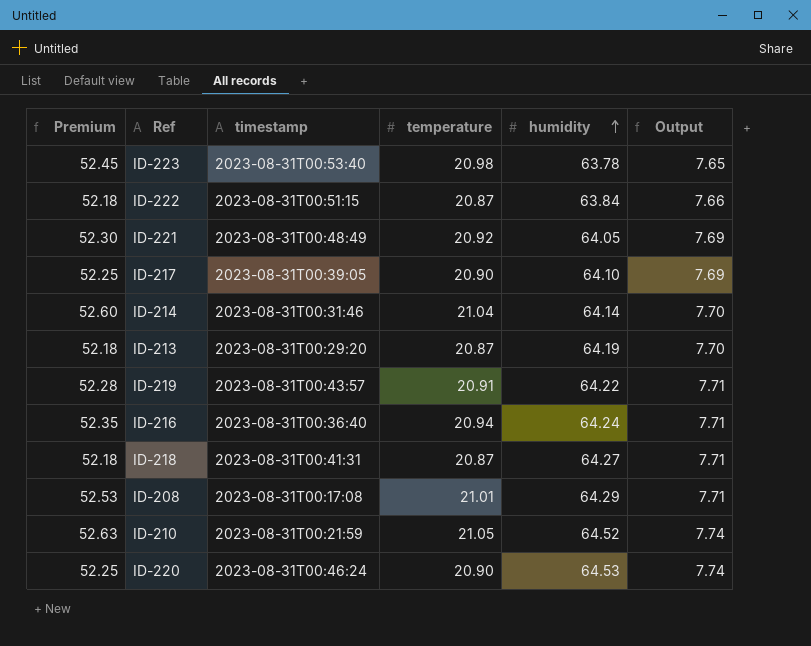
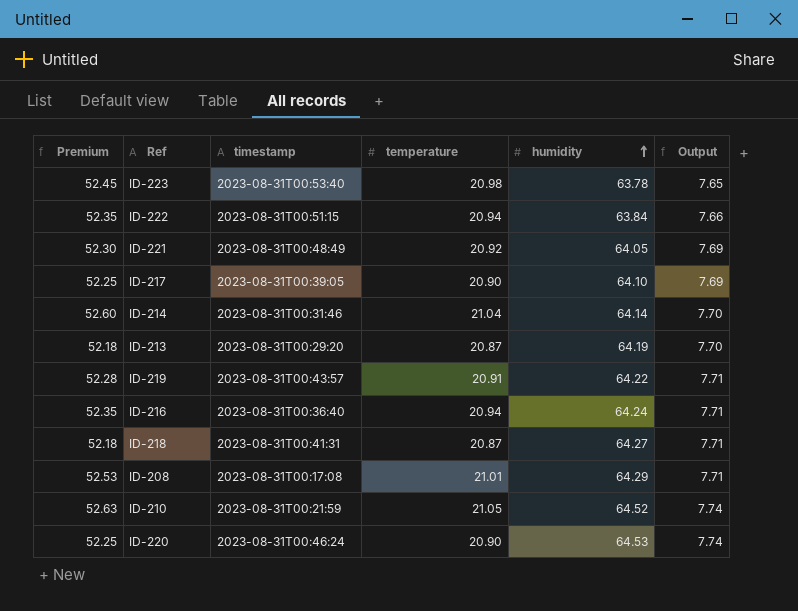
ID-222 | Premium: 52.18 -> 52.35
ID-222 | temperature: 20.87 -> 20.94

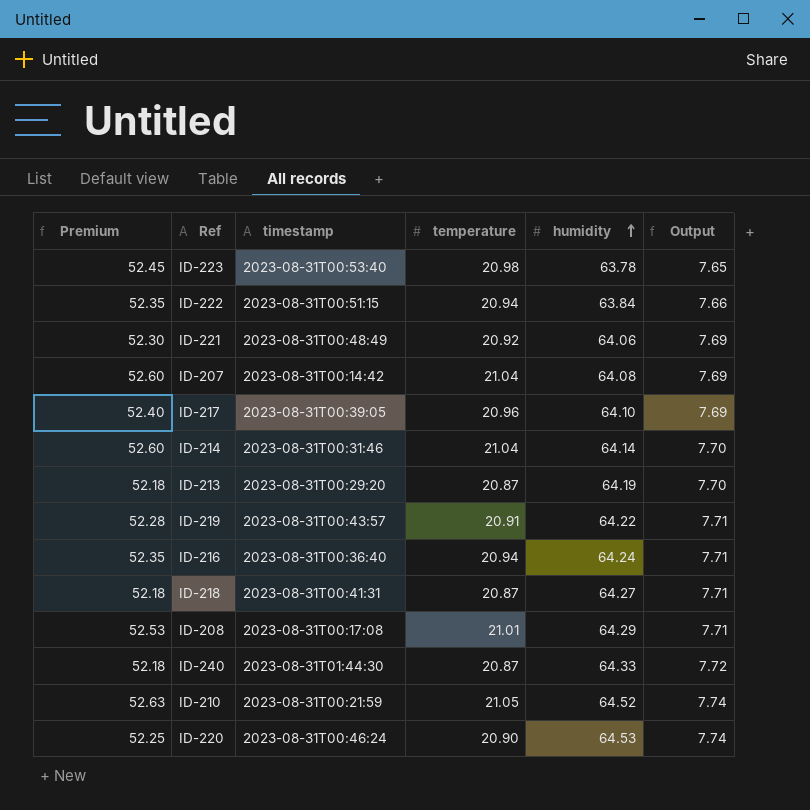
ID-221 | humidity: 64.05 -> 64.06
row ID-207: none -> 52.60 | 2023-08-31T00:14:42 | 21.04 | 64.08 | 7.69
ID-217 | Premium: 52.25 -> 52.40
ID-217 | temperature: 20.90 -> 20.96
row ID-240: none -> 52.18 | 2023-08-31T01:44:30 | 20.87 | 64.33 | 7.72

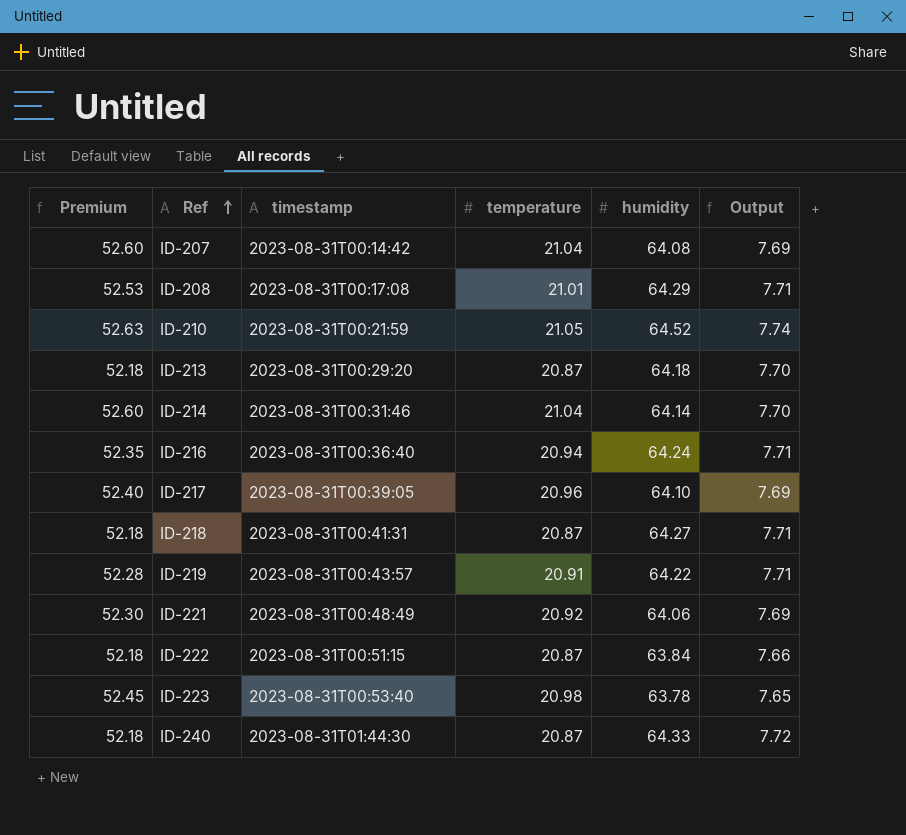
row order: humidity ascending -> Ref ascending
row ID-220: 52.25 | 2023-08-31T00:46:24 | 20.90 | 64.53 | 7.74 -> none
ID-213 | humidity: 64.19 -> 64.18
ID-222 | Premium: 52.35 -> 52.18
ID-222 | temperature: 20.94 -> 20.87

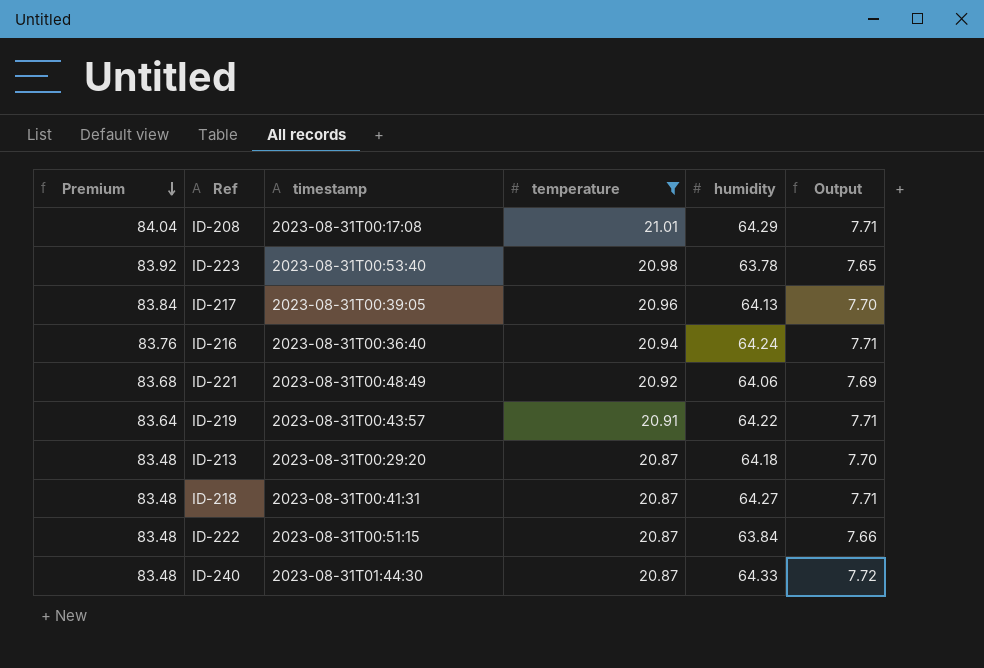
filter: none -> temperature <= 21.01
row order: Ref ascending -> Premium descending
column Premium | formula: [temperature] * 2.5 -> [temperature] * 4
ID-217 | humidity: 64.10 -> 64.13
ID-217 | Output: 7.69 -> 7.70

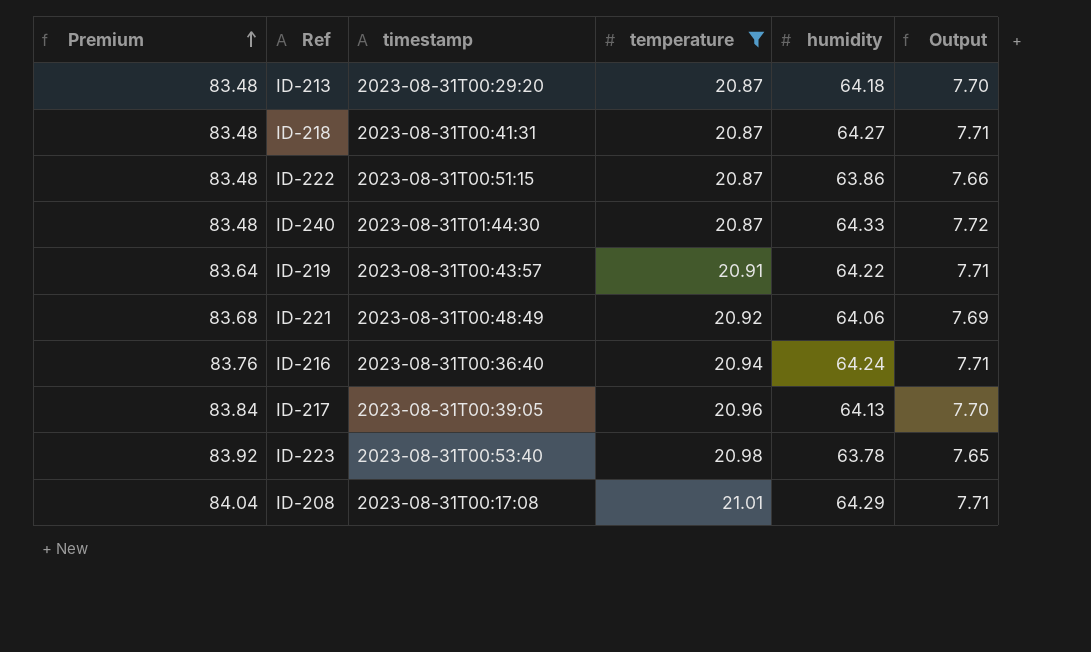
row order: Premium descending -> Premium ascending
ID-222 | humidity: 63.84 -> 63.86

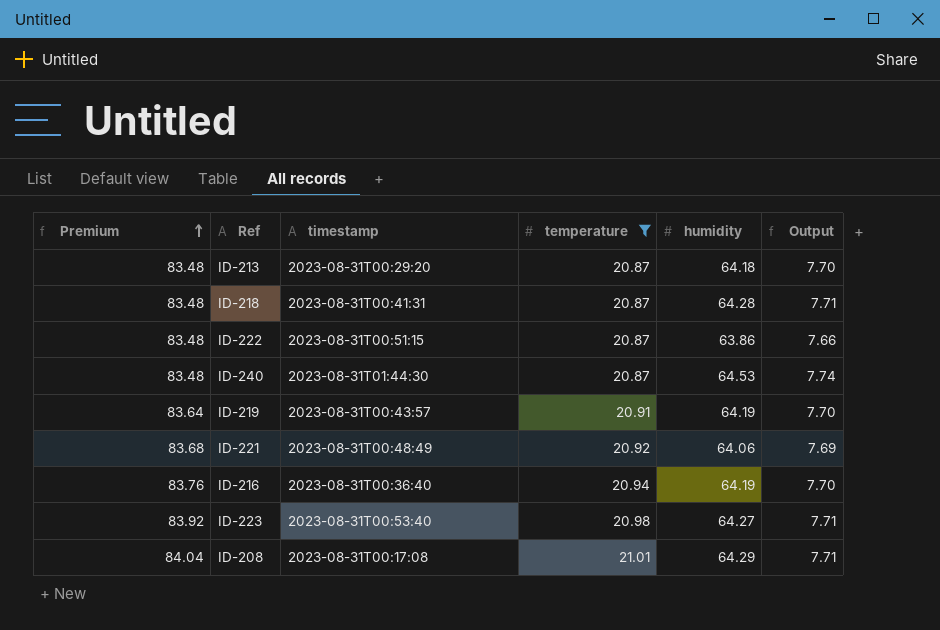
row ID-217: 83.84 | 2023-08-31T00:39:05 | 20.96 | 64.13 | 7.70 -> none
ID-218 | humidity: 64.27 -> 64.28
ID-240 | humidity: 64.33 -> 64.53
ID-240 | Output: 7.72 -> 7.74
ID-219 | humidity: 64.22 -> 64.19
ID-219 | Output: 7.71 -> 7.70
ID-216 | humidity: 64.24 -> 64.19
ID-216 | Output: 7.71 -> 7.70
ID-223 | humidity: 63.78 -> 64.27
ID-223 | Output: 7.65 -> 7.71

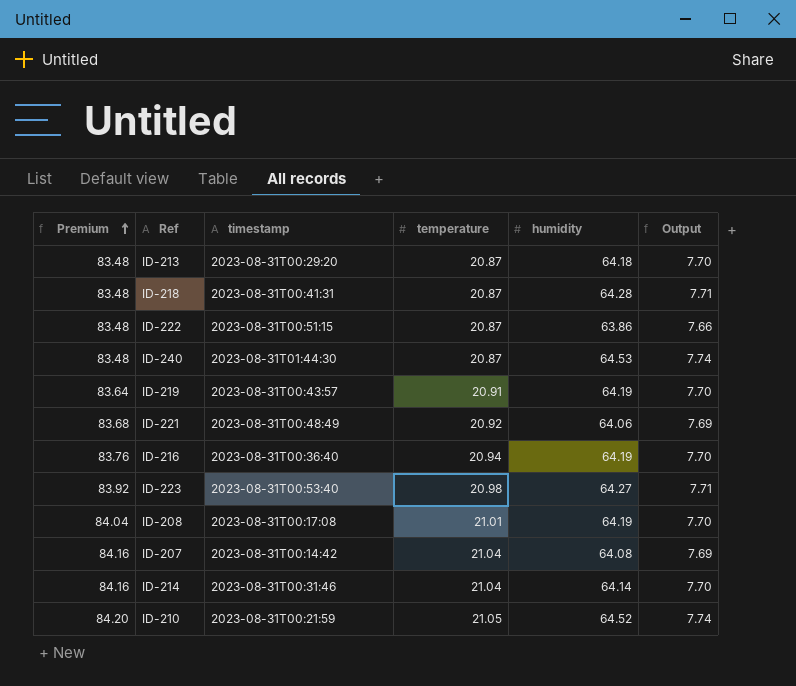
filter: temperature <= 21.01 -> none
ID-208 | humidity: 64.29 -> 64.19
ID-208 | Output: 7.71 -> 7.70

